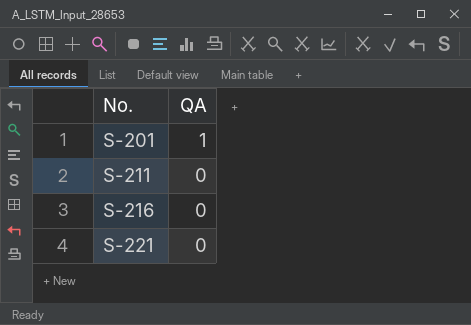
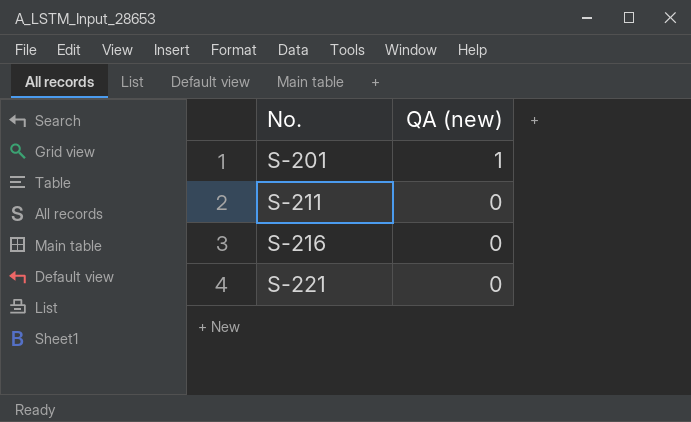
column name: QA -> QA (new)

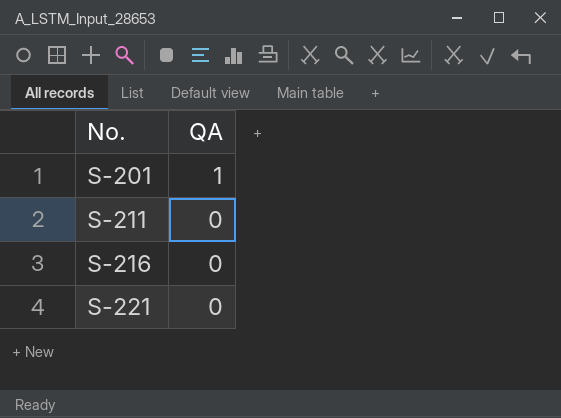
column name: QA (new) -> QA

